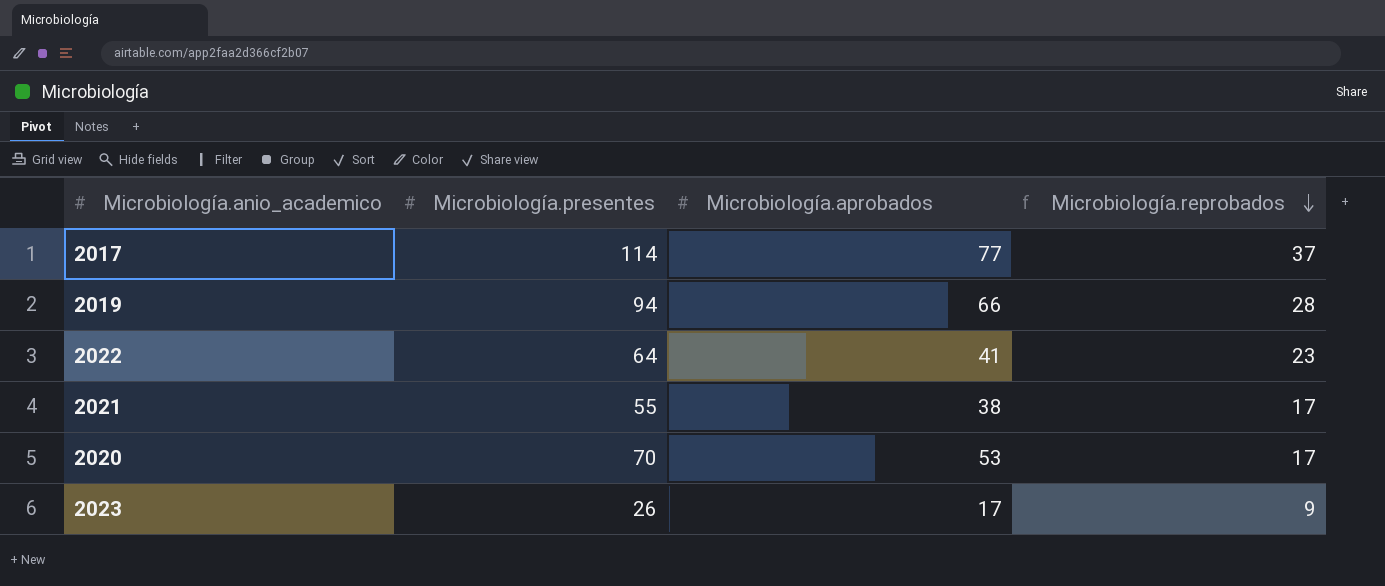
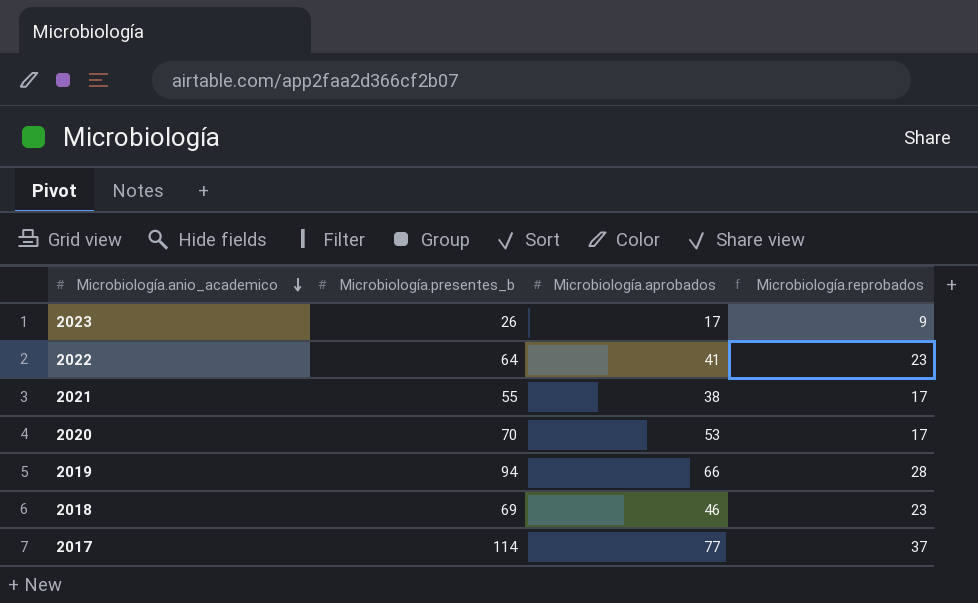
row order: Microbiología.reprobados descending -> Microbiología.anio_academico descending
column name: Microbiología.presentes -> Microbiología.presentes_b
row 2018: none -> 69 | 46 | 23

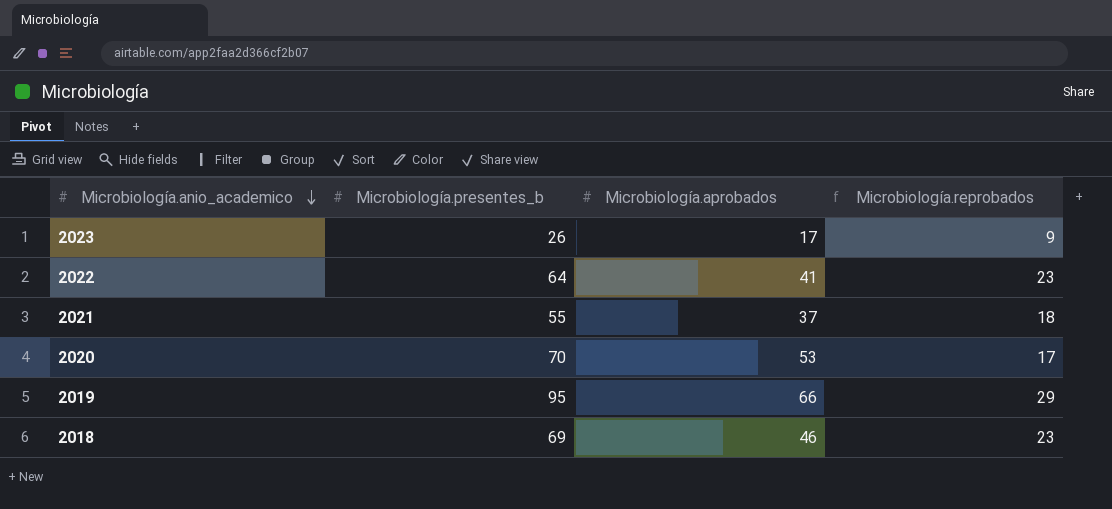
row 2017: 114 | 77 | 37 -> none
2021 | Microbiología.aprobados: 38 -> 37
2021 | Microbiología.reprobados: 17 -> 18
2019 | Microbiología.presentes_b: 94 -> 95
2019 | Microbiología.reprobados: 28 -> 29

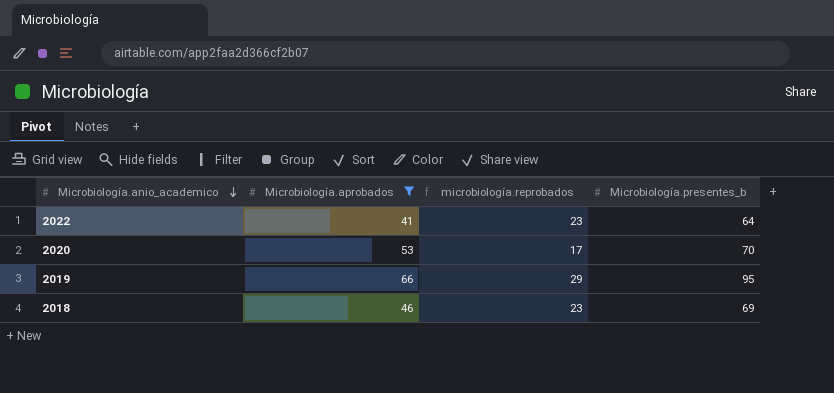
filter: none -> Microbiología.aprobados >= 41
column name: Microbiología.reprobados -> microbiología.reprobados
column Microbiología.presentes_b | position: 2 -> 4

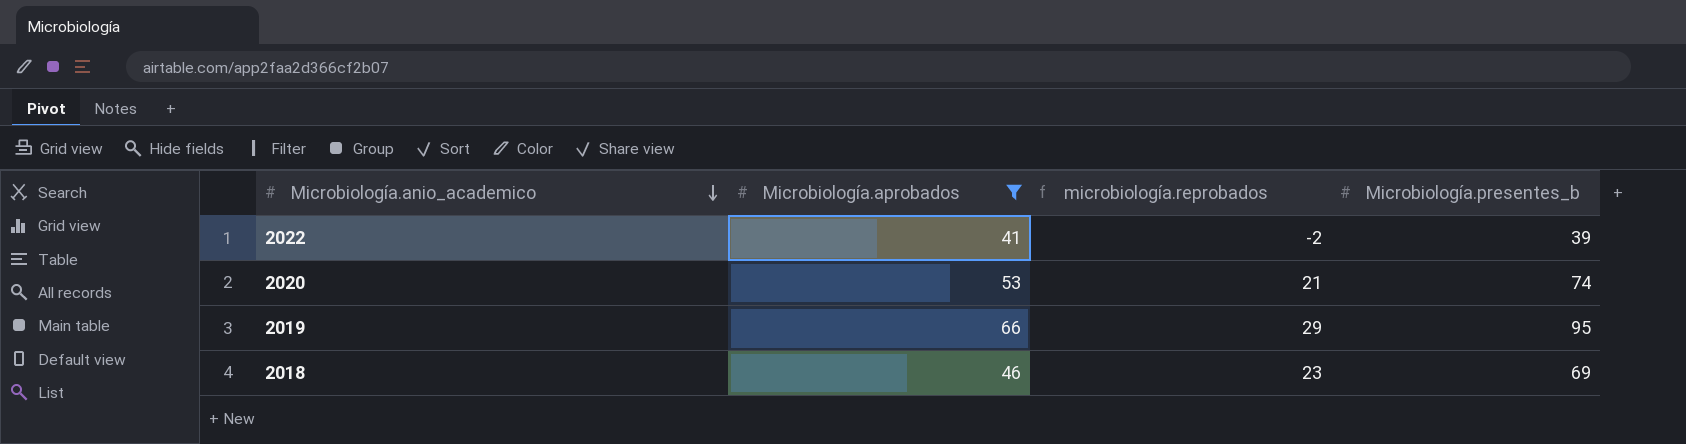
2022 | microbiología.reprobados: 23 -> -2
2022 | Microbiología.presentes_b: 64 -> 39
2020 | microbiología.reprobados: 17 -> 21
2020 | Microbiología.presentes_b: 70 -> 74

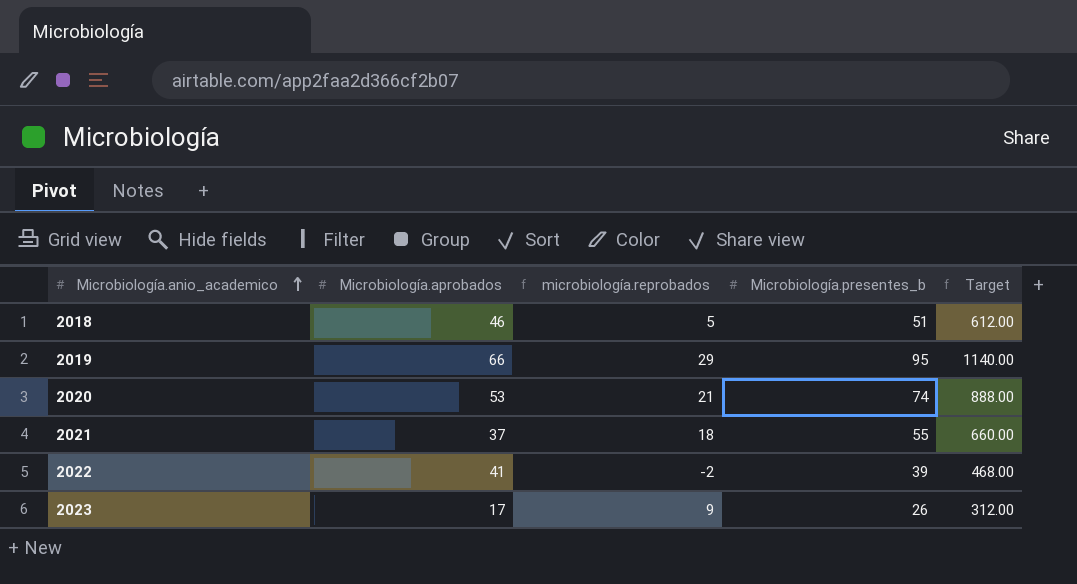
filter: Microbiología.aprobados >= 41 -> none
row order: Microbiología.anio_academico descending -> Microbiología.anio_academico ascending
column Target | formula: none -> [Microbiología.presentes_b] * 12
2018 | microbiología.reprobados: 23 -> 5
2018 | Microbiología.presentes_b: 69 -> 51

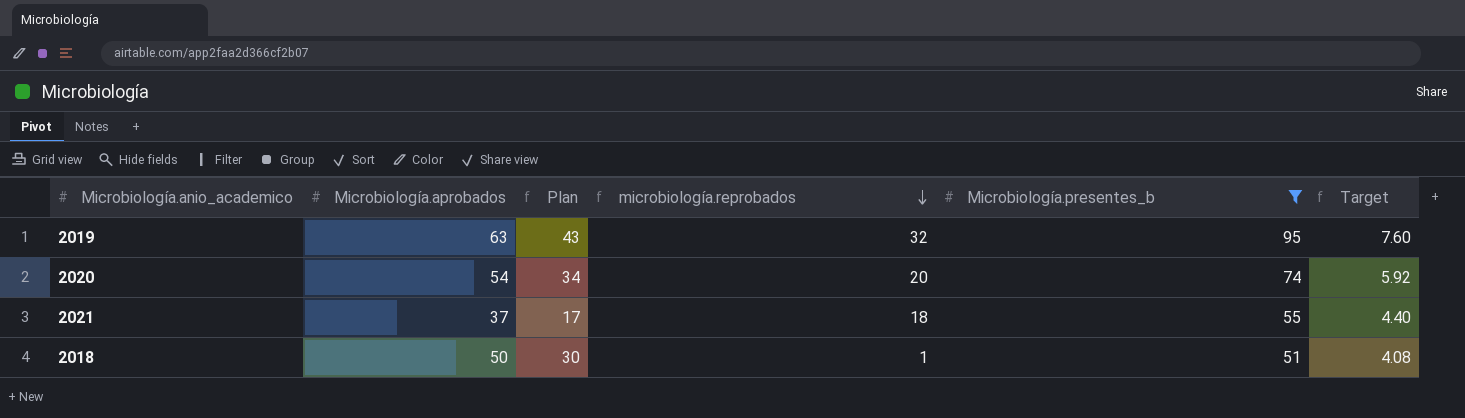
filter: none -> Microbiología.presentes_b >= 51
row order: Microbiología.anio_academico ascending -> microbiología.reprobados descending
column Plan | formula: none -> [Microbiología.aprobados] - 20
column Target | formula: [Microbiología.presentes_b] * 12 -> [Microbiología.presentes_b] * 0.08
2019 | Microbiología.aprobados: 66 -> 63
2019 | microbiología.reprobados: 29 -> 32
2020 | Microbiología.aprobados: 53 -> 54
2020 | microbiología.reprobados: 21 -> 20
2018 | Microbiología.aprobados: 46 -> 50
2018 | microbiología.reprobados: 5 -> 1

